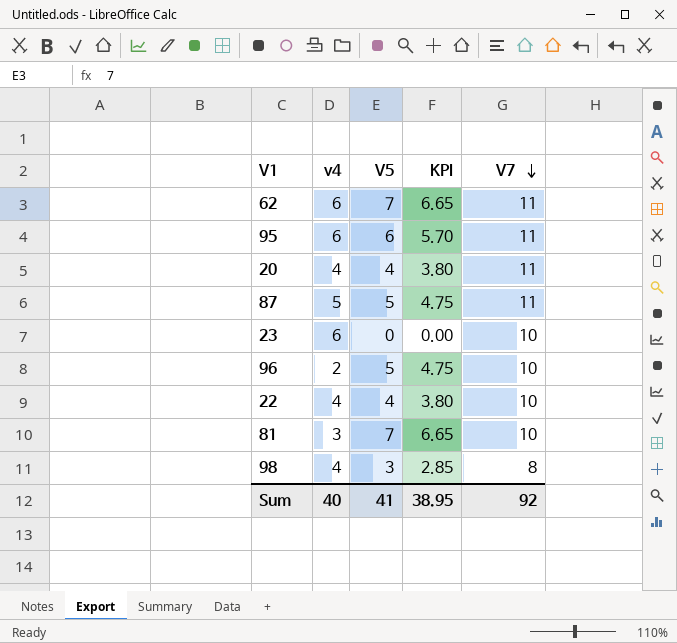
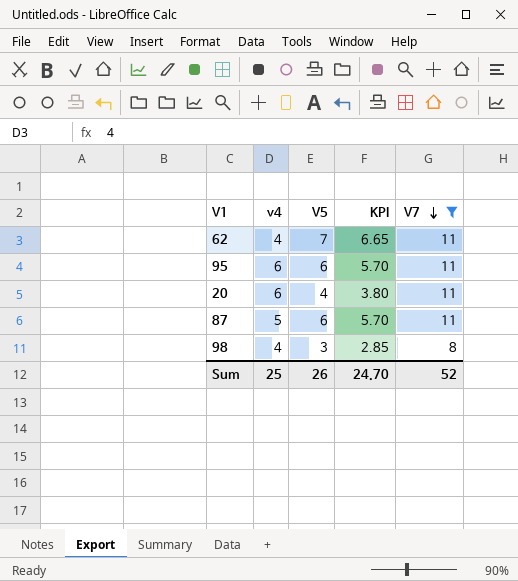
filter: none -> V7 != 10
62 | v4: 6 -> 4
20 | v4: 4 -> 6
87 | V5: 5 -> 6
87 | KPI: 4.75 -> 5.70
Sum | v4: 40 -> 25
Sum | V5: 41 -> 26
Sum | KPI: 38.95 -> 24.70
Sum | V7: 92 -> 52

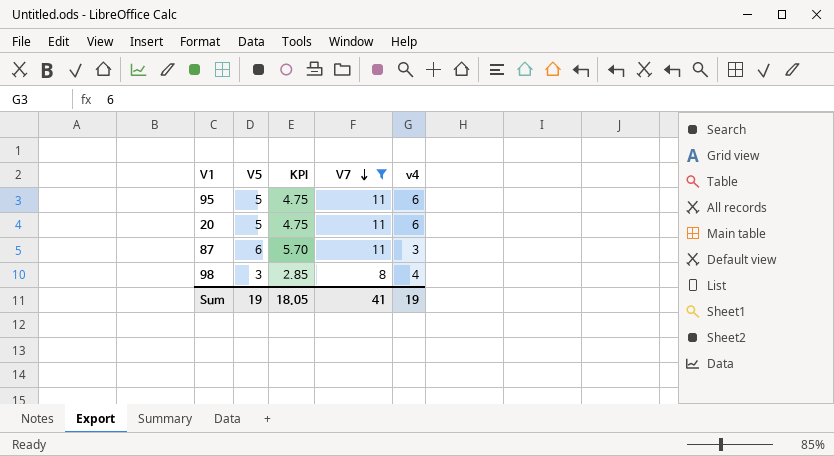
column v4 | position: 2 -> 5
row 62: 4 | 7 | 6.65 | 11 -> none
95 | V5: 6 -> 5
95 | KPI: 5.70 -> 4.75
20 | V5: 4 -> 5
20 | KPI: 3.80 -> 4.75
87 | v4: 5 -> 3
Sum | V5: 26 -> 19
Sum | KPI: 24.70 -> 18.05
Sum | V7: 52 -> 41
Sum | v4: 25 -> 19

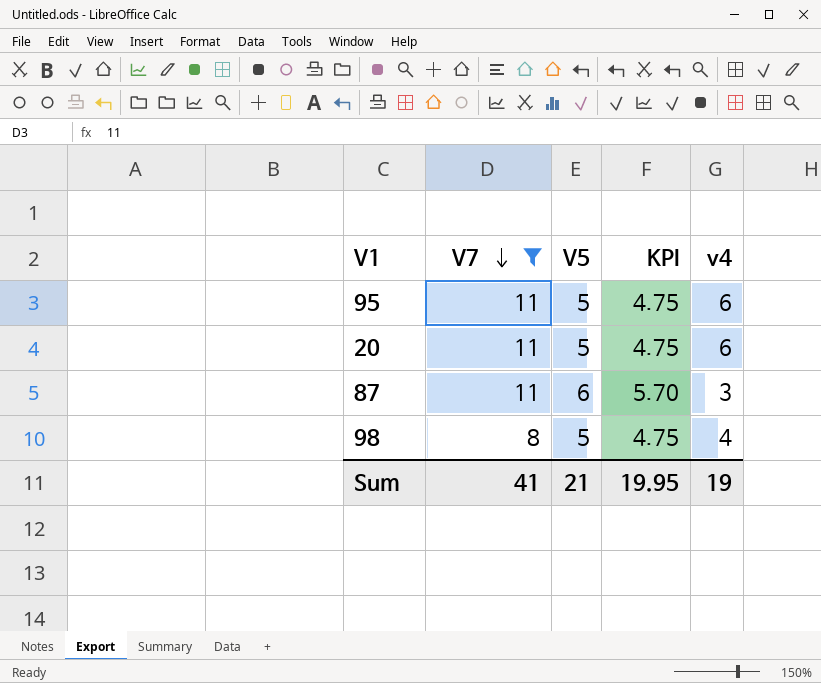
column V7 | position: 4 -> 2
98 | V5: 3 -> 5
98 | KPI: 2.85 -> 4.75
Sum | V5: 19 -> 21
Sum | KPI: 18.05 -> 19.95

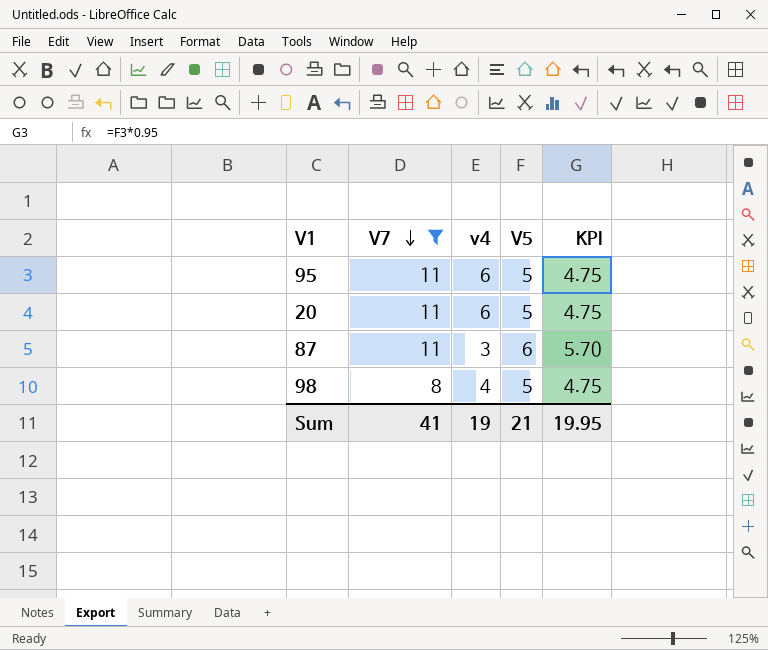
column v4 | position: 5 -> 3

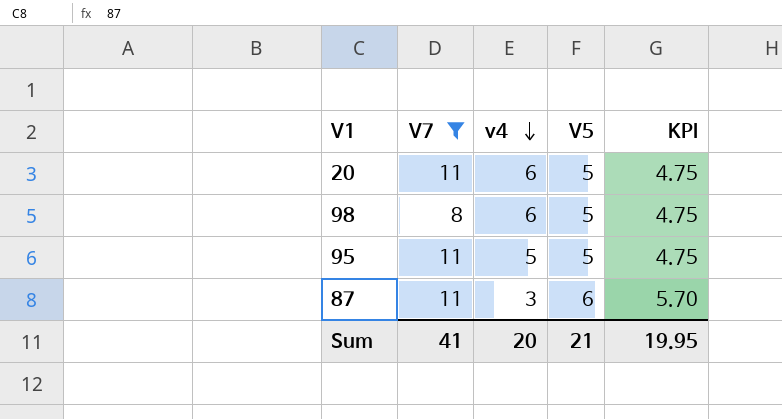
row order: V7 descending -> v4 descending
98 | v4: 4 -> 6
95 | v4: 6 -> 5
Sum | v4: 19 -> 20

